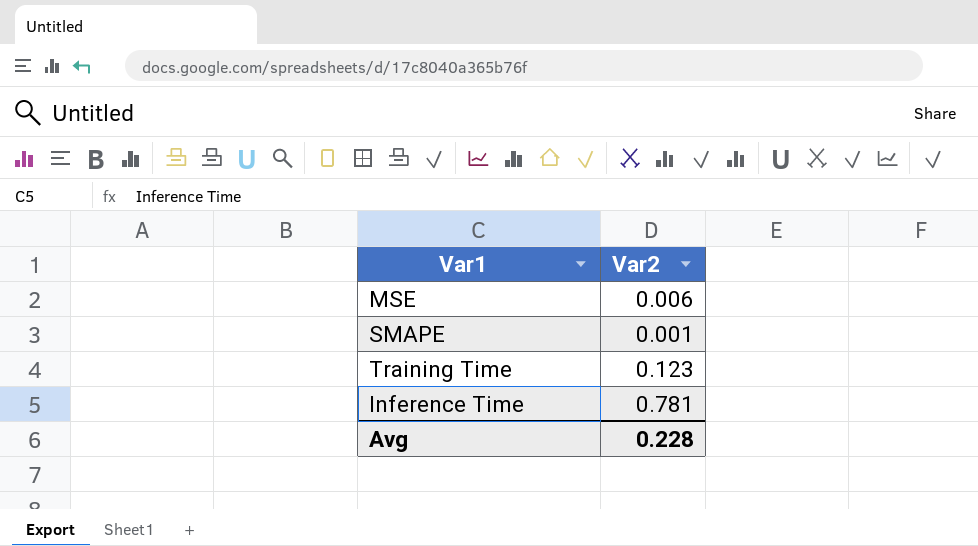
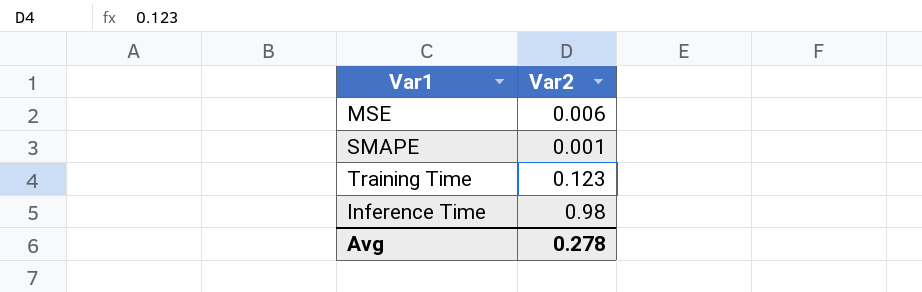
Inference Time | Var2: 0.781 -> 0.98
Avg | Var2: 0.228 -> 0.278

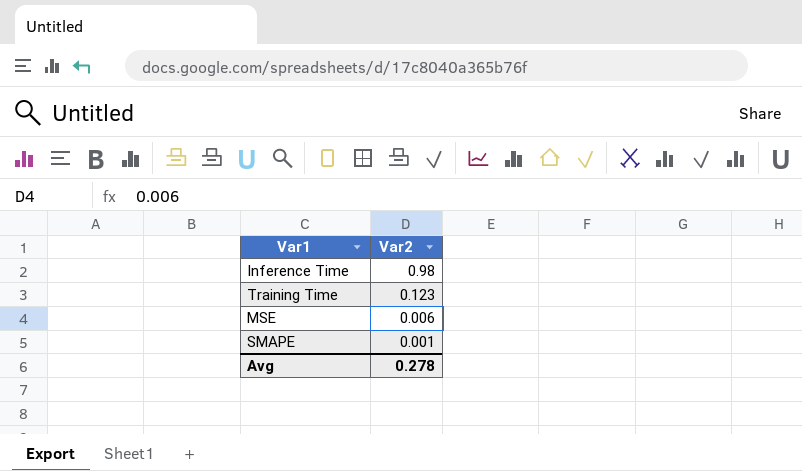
row order: none -> Var2 descending

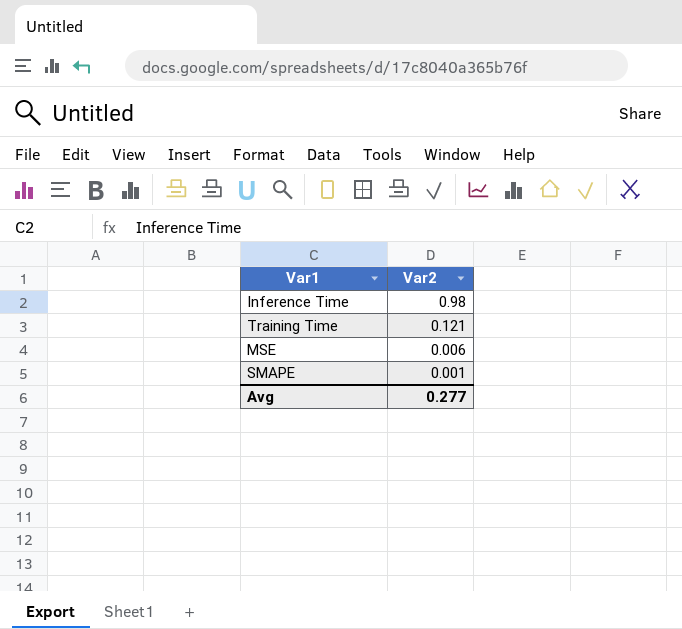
Training Time | Var2: 0.123 -> 0.121
Avg | Var2: 0.278 -> 0.277

